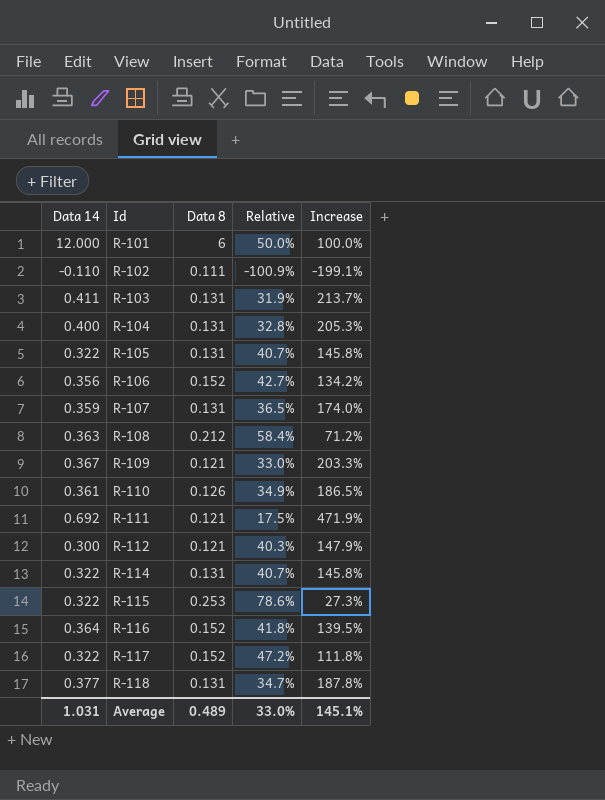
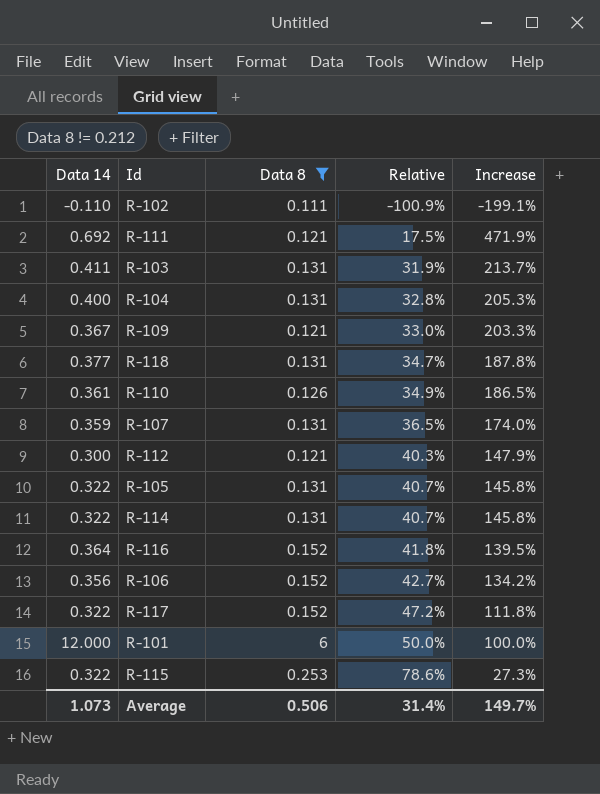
filter: none -> Data 8 != 0.212
row order: Id ascending -> Relative ascending
Average | Data 14: 1.031 -> 1.073
Average | Data 8: 0.489 -> 0.506
Average | Relative: 33.0% -> 31.4%
Average | Increase: 145.1% -> 149.7%

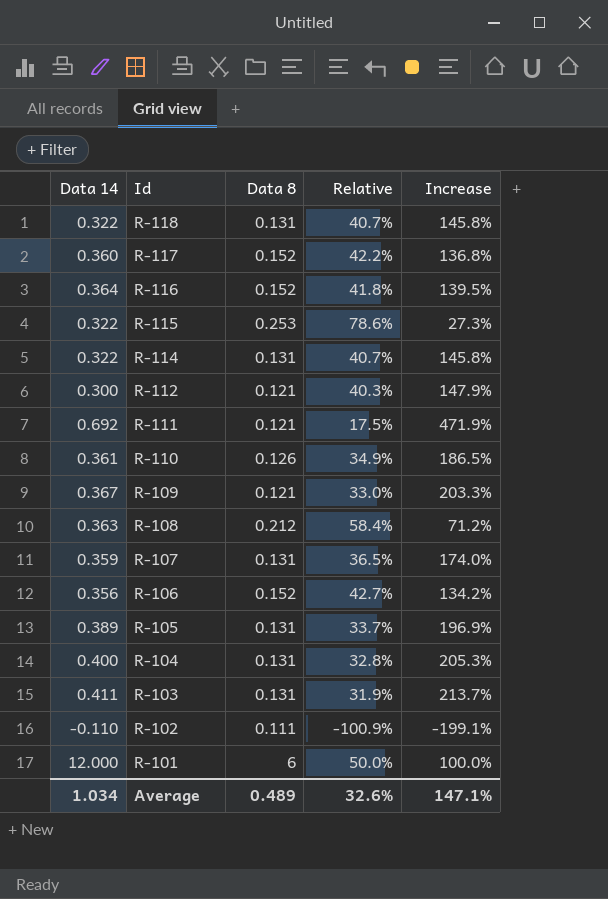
filter: Data 8 != 0.212 -> none
row order: Relative ascending -> Id descending
R-118 | Data 14: 0.377 -> 0.322
R-118 | Relative: 34.7% -> 40.7%
R-118 | Increase: 187.8% -> 145.8%
R-117 | Data 14: 0.322 -> 0.360
R-117 | Relative: 47.2% -> 42.2%
R-117 | Increase: 111.8% -> 136.8%
R-105 | Data 14: 0.322 -> 0.389
R-105 | Relative: 40.7% -> 33.7%
R-105 | Increase: 145.8% -> 196.9%
Average | Data 14: 1.073 -> 1.034
Average | Data 8: 0.506 -> 0.489
Average | Relative: 31.4% -> 32.6%
Average | Increase: 149.7% -> 147.1%

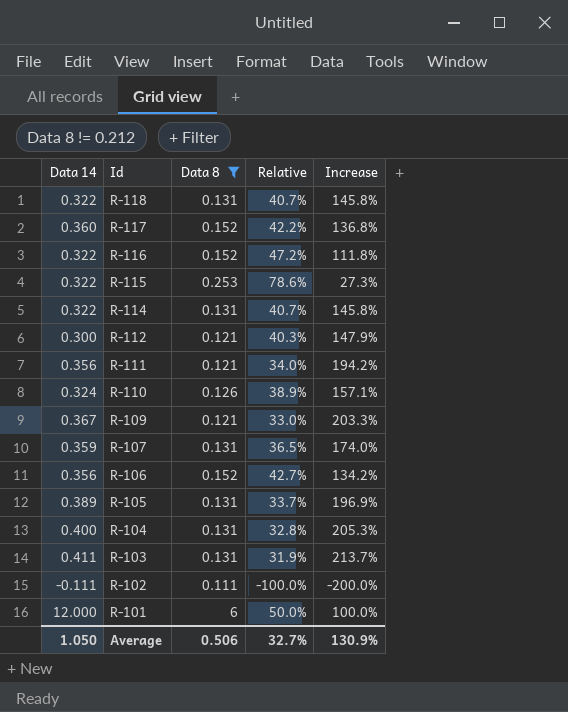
filter: none -> Data 8 != 0.212
R-116 | Data 14: 0.364 -> 0.322
R-116 | Relative: 41.8% -> 47.2%
R-116 | Increase: 139.5% -> 111.8%
R-111 | Data 14: 0.692 -> 0.356
R-111 | Relative: 17.5% -> 34.0%
R-111 | Increase: 471.9% -> 194.2%
R-110 | Data 14: 0.361 -> 0.324
R-110 | Relative: 34.9% -> 38.9%
R-110 | Increase: 186.5% -> 157.1%
R-102 | Data 14: -0.110 -> -0.111
R-102 | Relative: -100.9% -> -100.0%
R-102 | Increase: -199.1% -> -200.0%
Average | Data 14: 1.034 -> 1.050
Average | Data 8: 0.489 -> 0.506
Average | Relative: 32.6% -> 32.7%
Average | Increase: 147.1% -> 130.9%

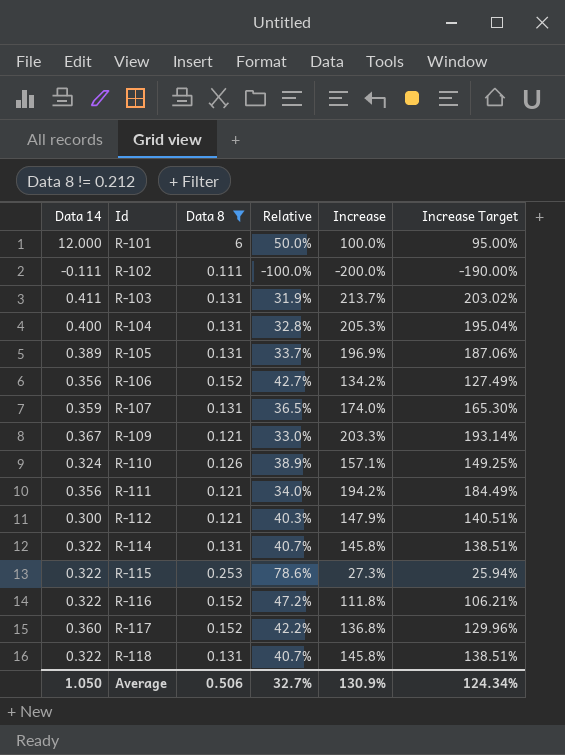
row order: Id descending -> Id ascending
column Increase Target | formula: none -> [Increase] * 0.95

